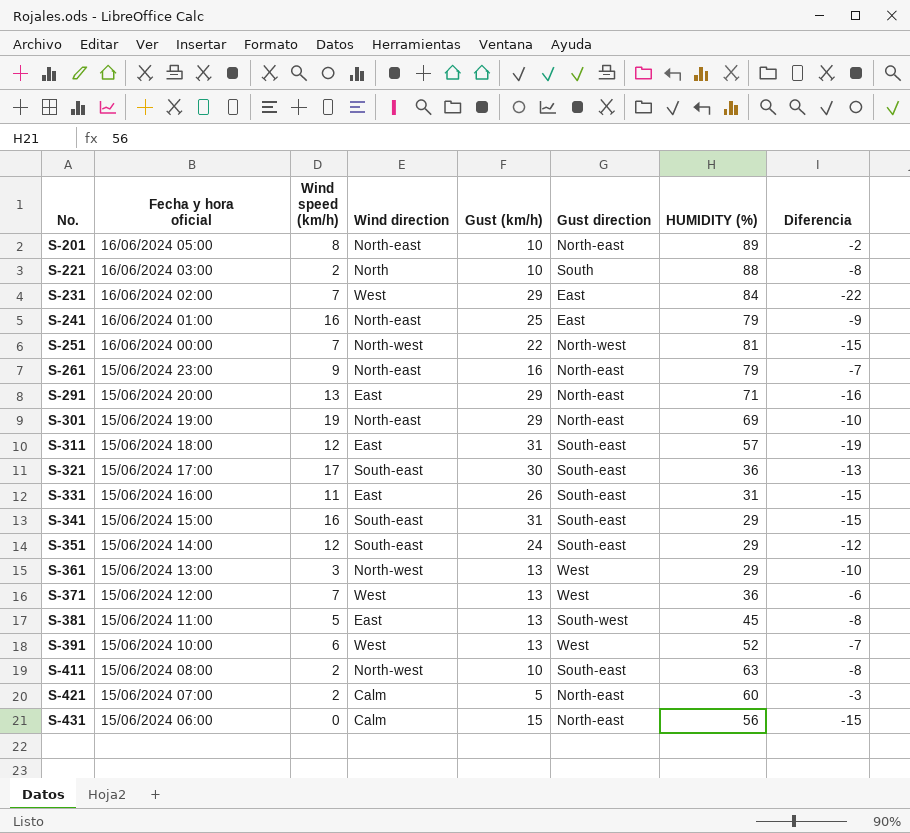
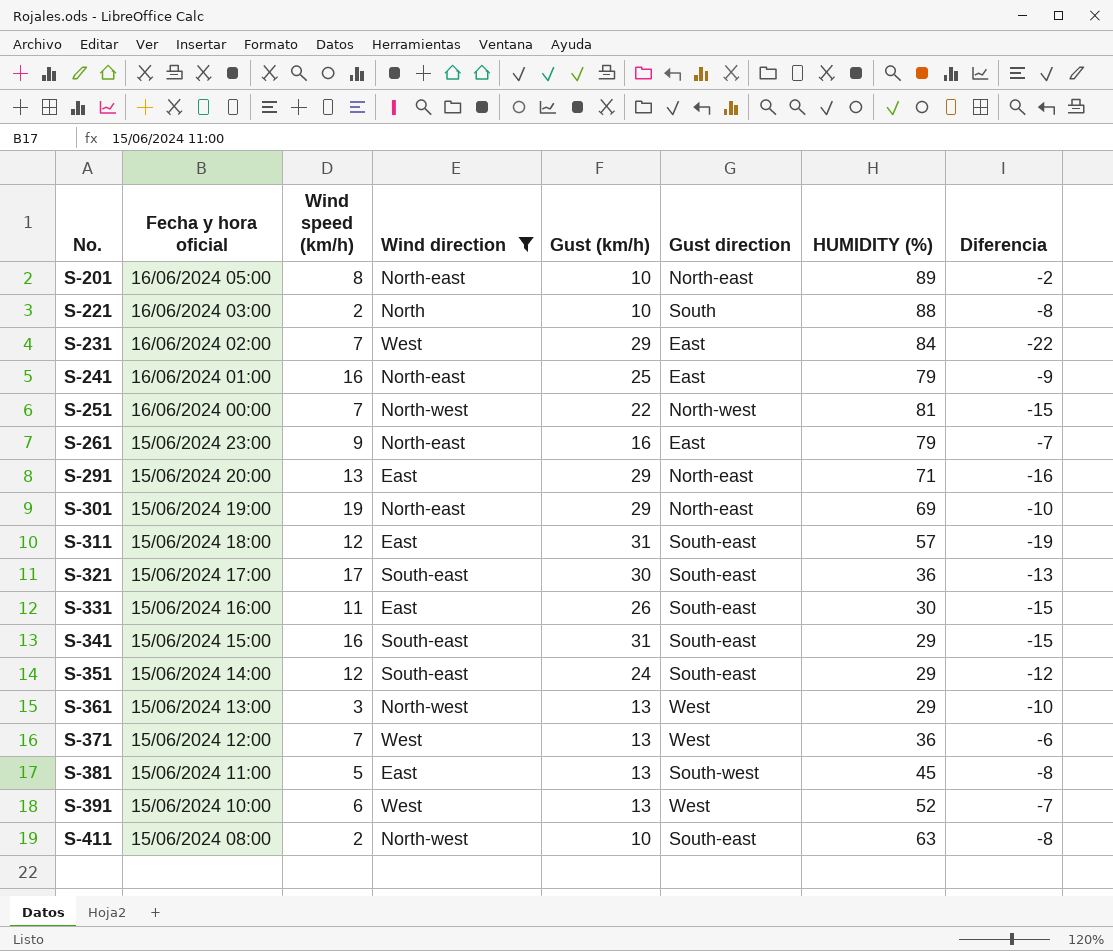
filter: none -> Wind direction != Calm
S-261 | Gust direction: North-east -> East
S-331 | HUMIDITY (%): 31 -> 30

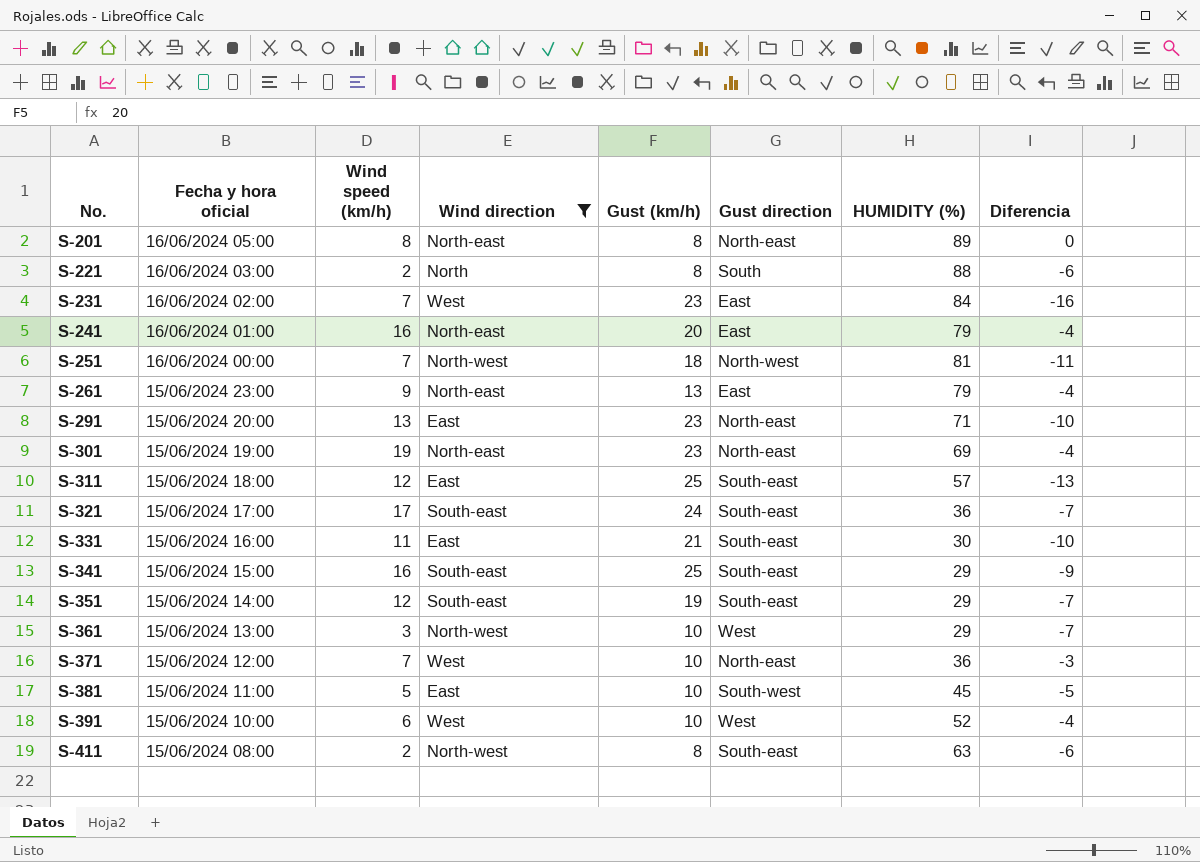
S-201 | Gust (km/h): 10 -> 8
S-201 | Diferencia: -2 -> 0
S-221 | Gust (km/h): 10 -> 8
S-221 | Diferencia: -8 -> -6
S-231 | Gust (km/h): 29 -> 23
S-231 | Diferencia: -22 -> -16
S-241 | Gust (km/h): 25 -> 20
S-241 | Diferencia: -9 -> -4
S-251 | Gust (km/h): 22 -> 18
S-251 | Diferencia: -15 -> -11
S-261 | Gust (km/h): 16 -> 13
S-261 | Diferencia: -7 -> -4
S-291 | Gust (km/h): 29 -> 23
S-291 | Diferencia: -16 -> -10
S-301 | Gust (km/h): 29 -> 23
S-301 | Diferencia: -10 -> -4
S-311 | Gust (km/h): 31 -> 25
S-311 | Diferencia: -19 -> -13
S-321 | Gust (km/h): 30 -> 24
S-321 | Diferencia: -13 -> -7
S-331 | Gust (km/h): 26 -> 21
S-331 | Diferencia: -15 -> -10
S-341 | Gust (km/h): 31 -> 25
S-341 | Diferencia: -15 -> -9
S-351 | Gust (km/h): 24 -> 19
S-351 | Diferencia: -12 -> -7
S-361 | Gust (km/h): 13 -> 10
S-361 | Diferencia: -10 -> -7
S-371 | Gust (km/h): 13 -> 10
S-371 | Gust direction: West -> North-east
S-371 | Diferencia: -6 -> -3
S-381 | Gust (km/h): 13 -> 10
S-381 | Diferencia: -8 -> -5
S-391 | Gust (km/h): 13 -> 10
S-391 | Diferencia: -7 -> -4
S-411 | Gust (km/h): 10 -> 8
S-411 | Diferencia: -8 -> -6

